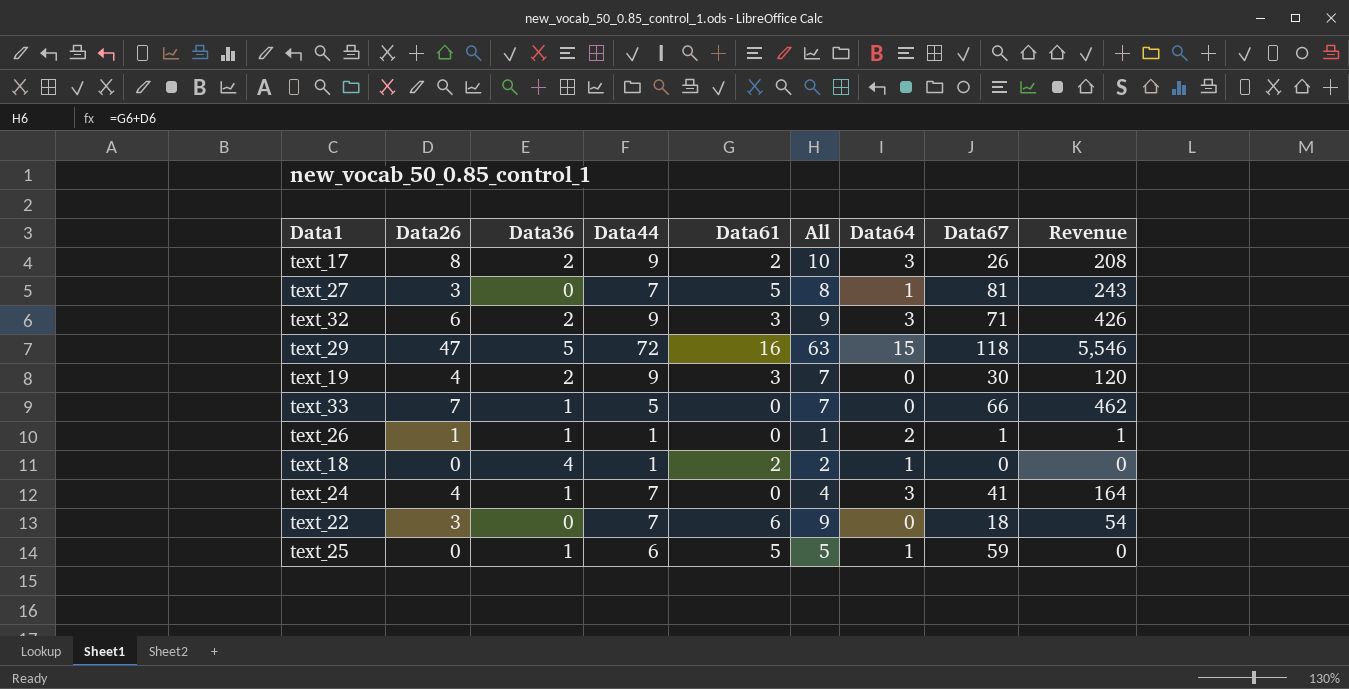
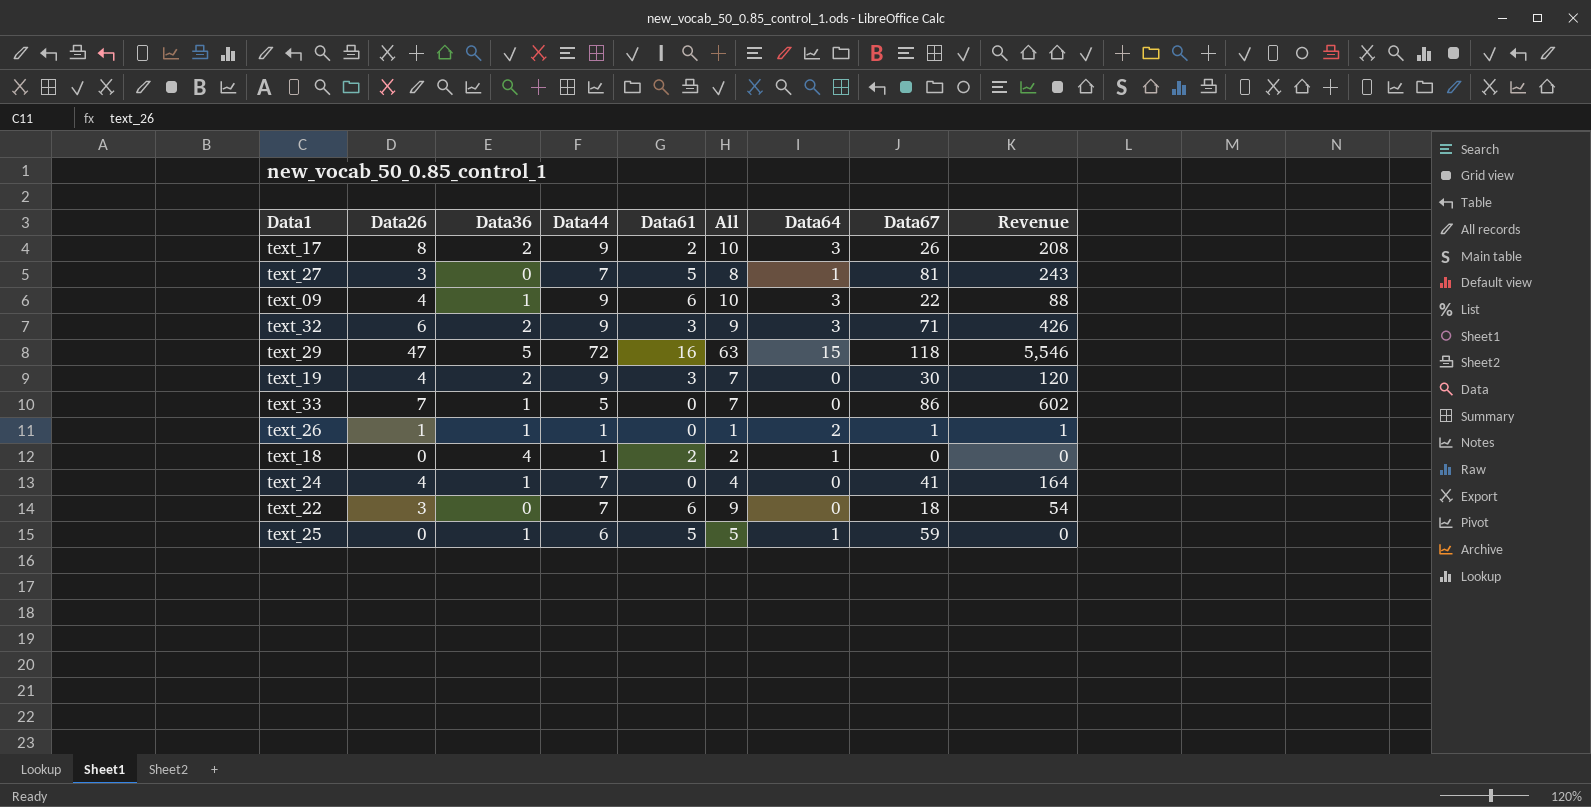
row text_09: none -> 4 | 1 | 9 | 6 | 10 | 3 | 22 | 88
text_33 | Data67: 66 -> 86
text_33 | Revenue: 462 -> 602
text_24 | Data64: 3 -> 0

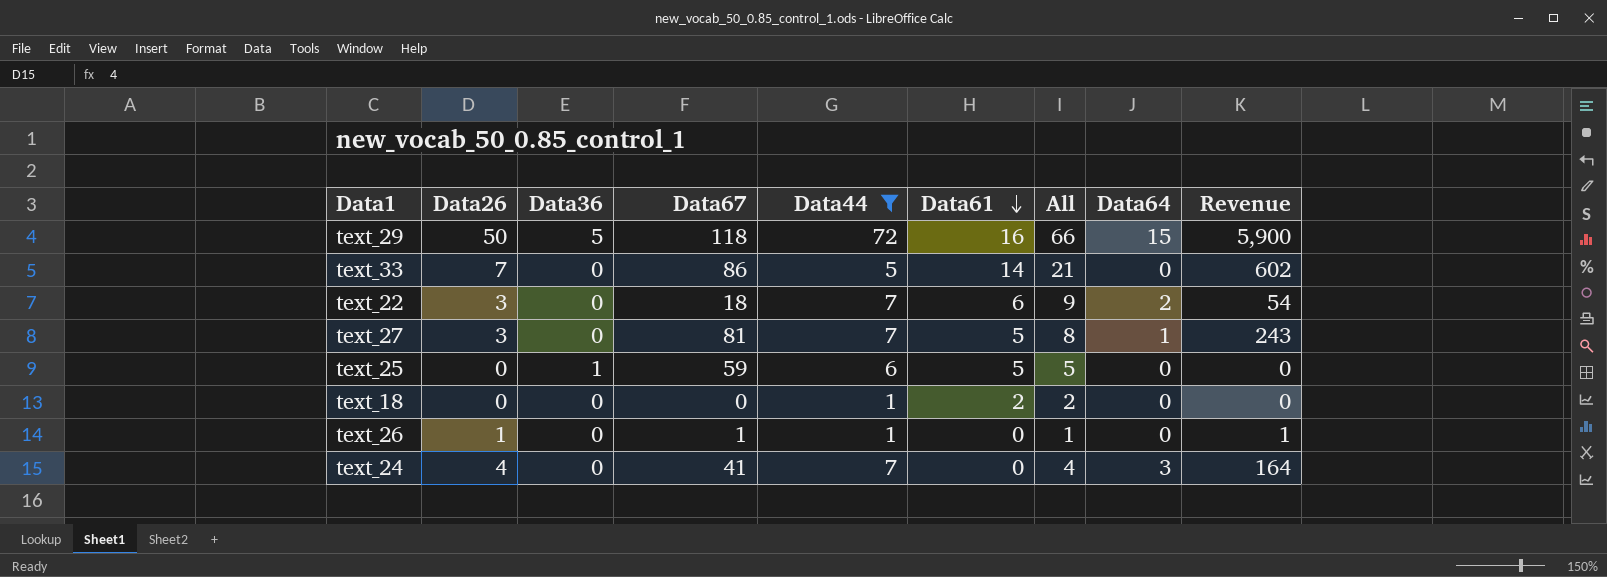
filter: none -> Data44 != 9
row order: none -> Data61 descending
column Data67 | position: 8 -> 4
text_29 | Data26: 47 -> 50
text_29 | All: 63 -> 66
text_29 | Revenue: 5,546 -> 5,900
text_33 | Data36: 1 -> 0
text_33 | Data61: 0 -> 14
text_33 | All: 7 -> 21
text_22 | Data64: 0 -> 2
text_25 | Data64: 1 -> 0
text_18 | Data36: 4 -> 0
text_18 | Data64: 1 -> 0
text_26 | Data36: 1 -> 0
text_26 | Data64: 2 -> 0
text_24 | Data36: 1 -> 0
text_24 | Data64: 0 -> 3

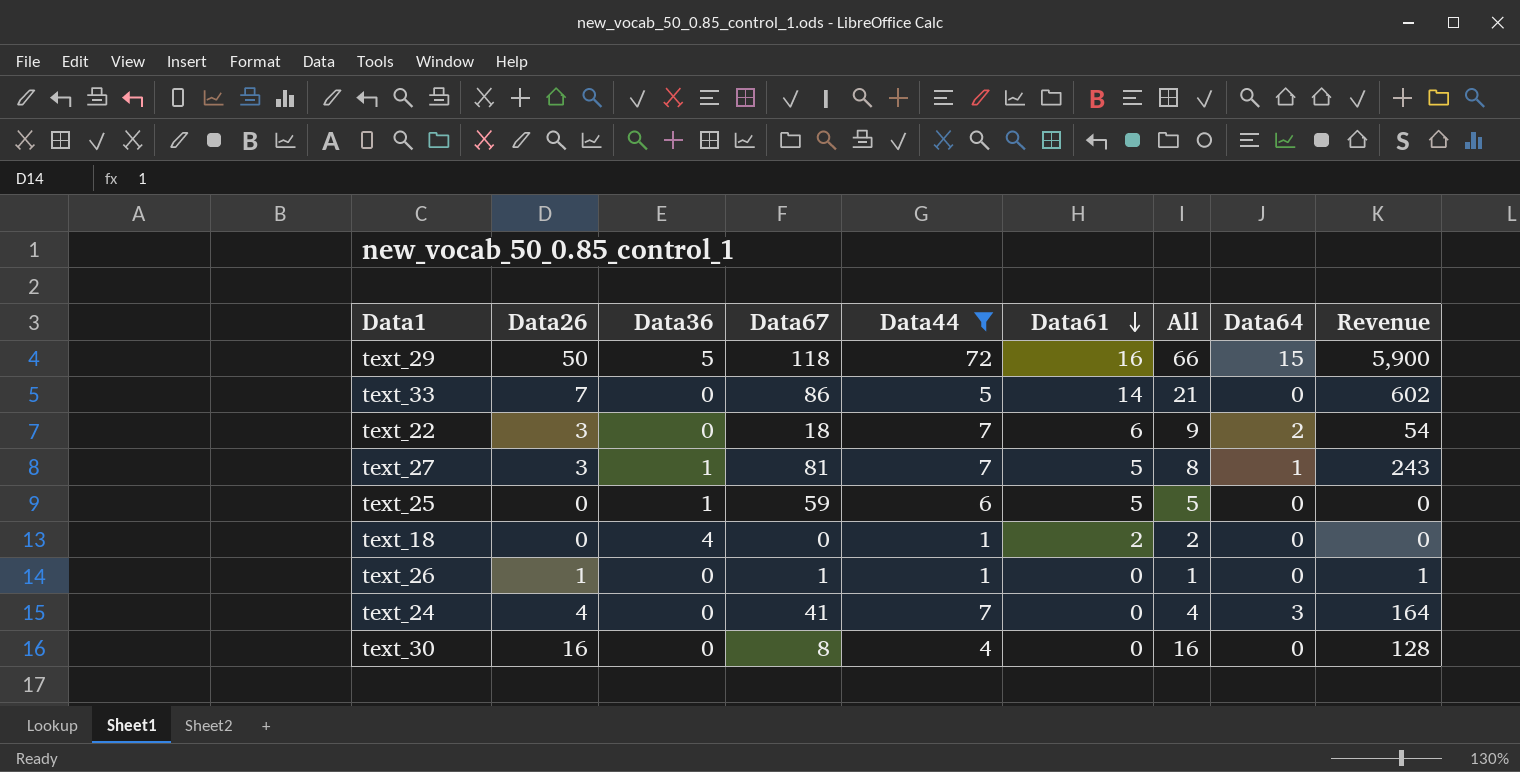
text_27 | Data36: 0 -> 1
text_18 | Data36: 0 -> 4
row text_30: none -> 16 | 0 | 8 | 4 | 0 | 16 | 0 | 128

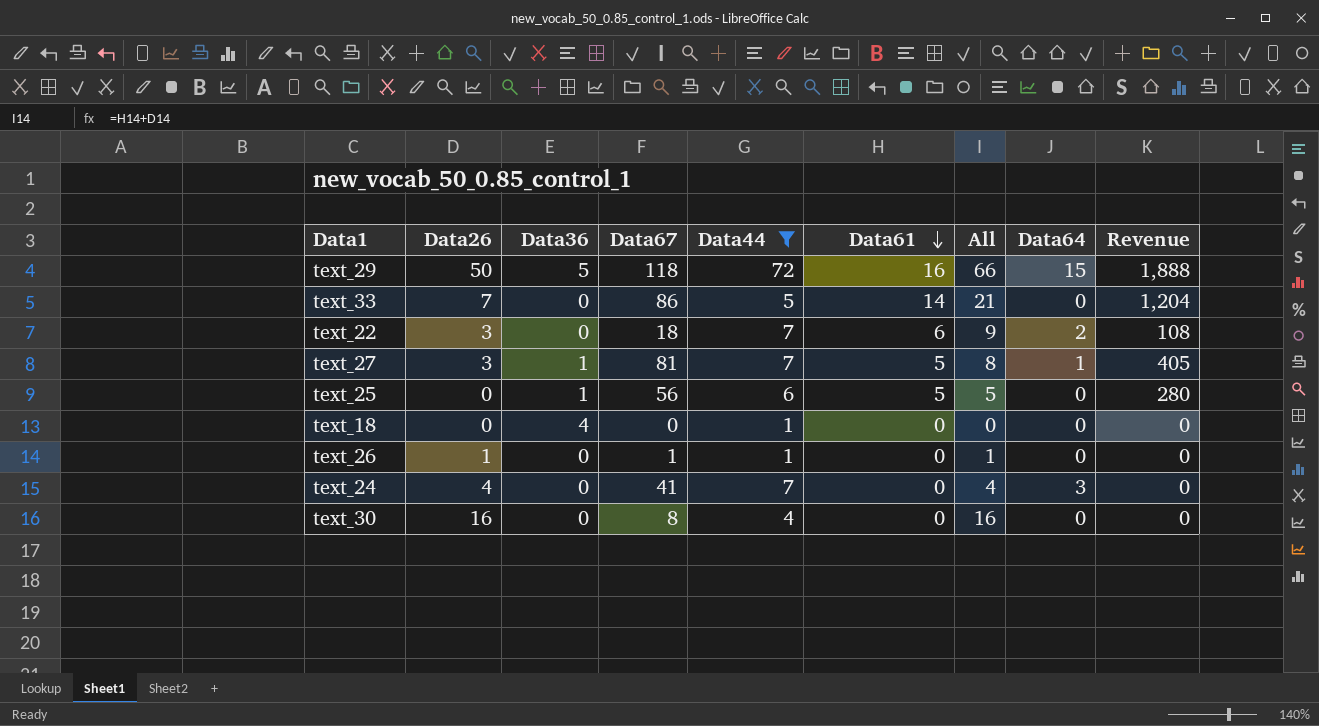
column Revenue | formula: [Data26] * [Data67] -> [Data67] * [Data61]
text_25 | Data67: 59 -> 56
text_18 | Data61: 2 -> 0
text_18 | All: 2 -> 0

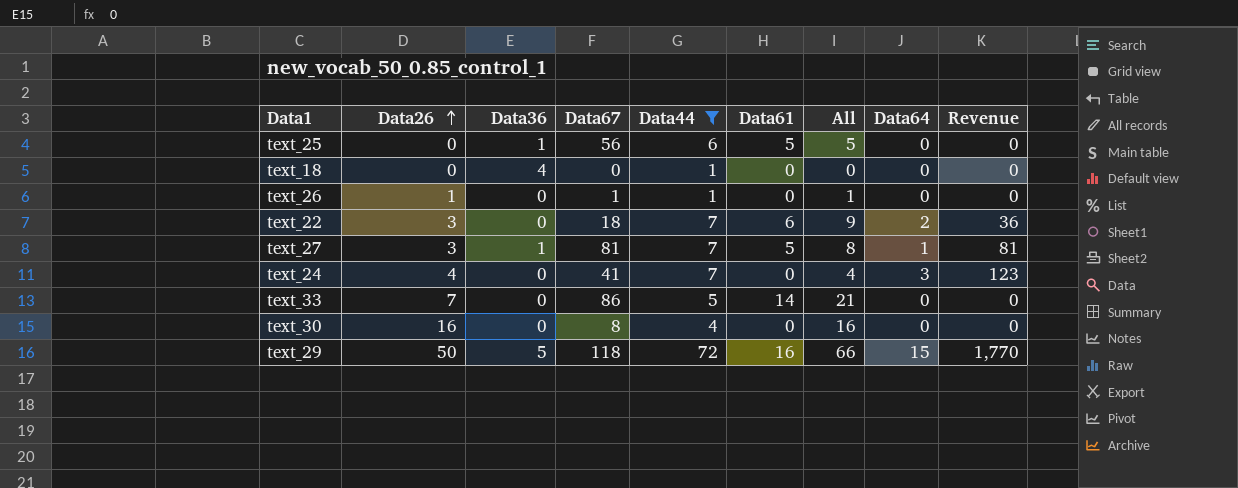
row order: Data61 descending -> Data26 ascending
column Revenue | formula: [Data67] * [Data61] -> [Data67] * [Data64]

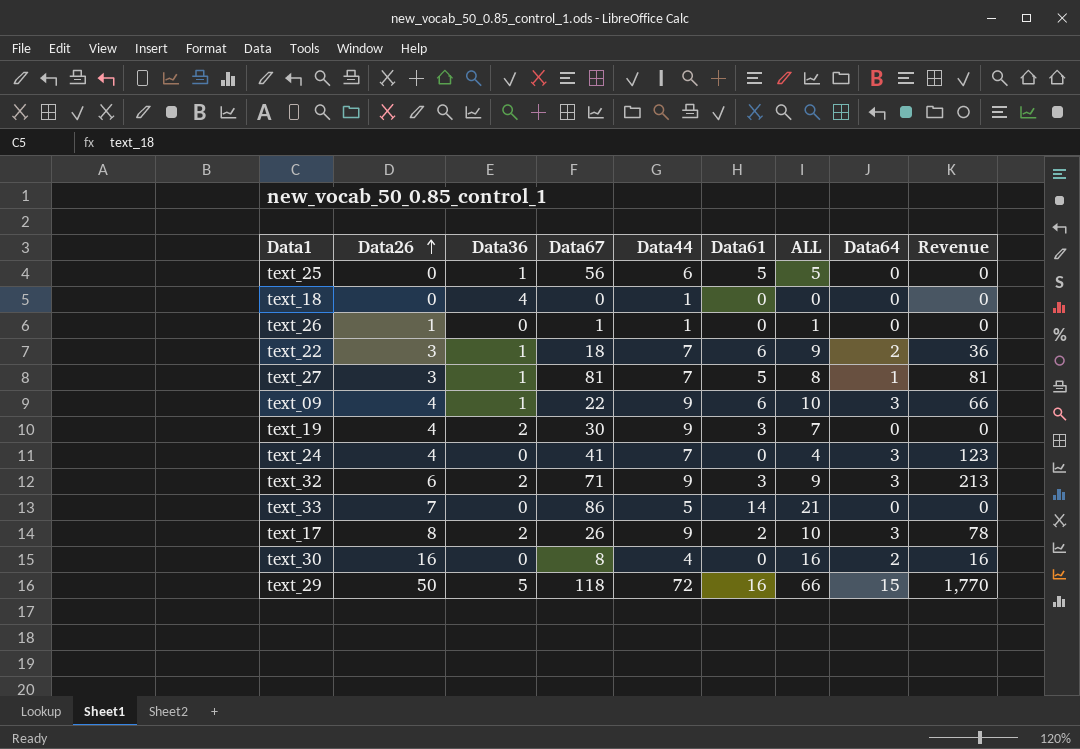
filter: Data44 != 9 -> none
column name: All -> ALL
text_22 | Data36: 0 -> 1
text_30 | Data64: 0 -> 2
text_30 | Revenue: 0 -> 16

